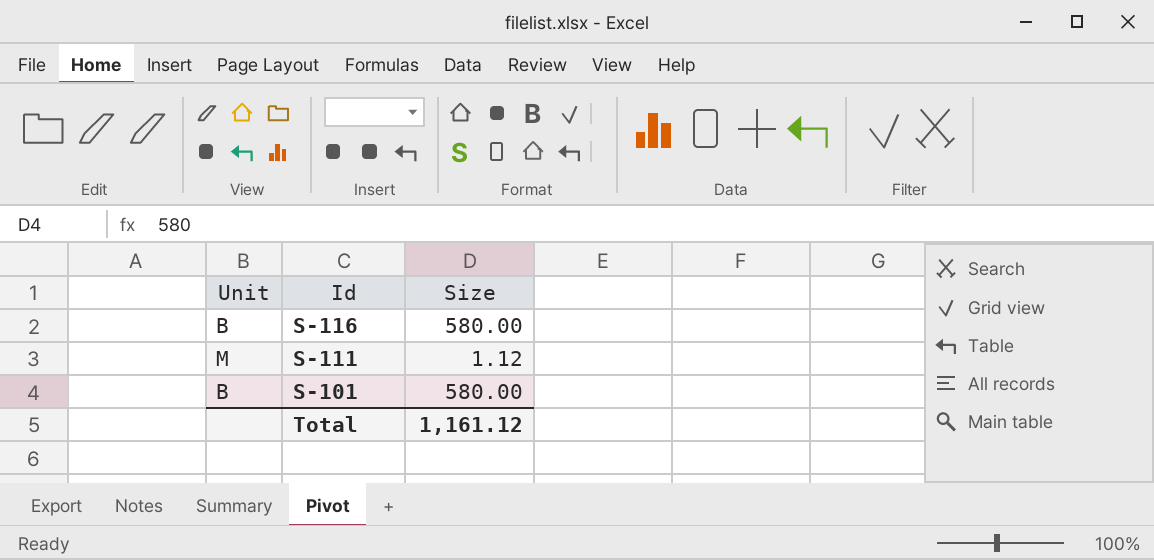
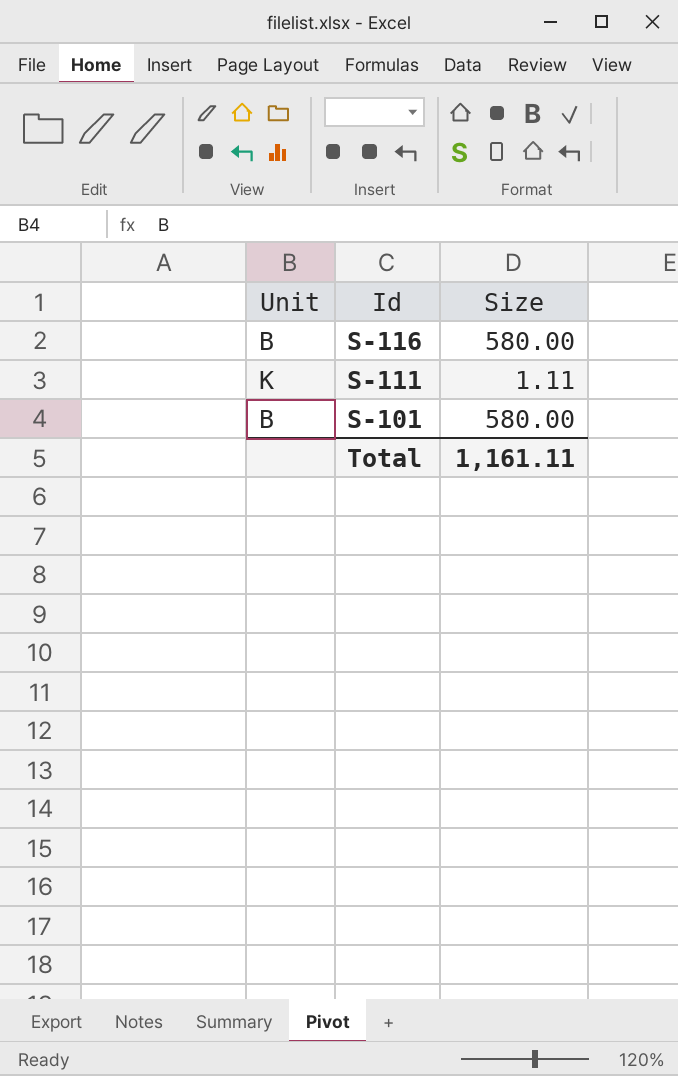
S-111 | Unit: M -> K
S-111 | Size: 1.12 -> 1.11
Total | Size: 1,161.12 -> 1,161.11

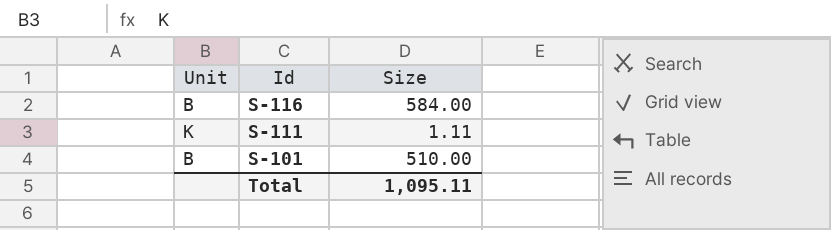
S-116 | Size: 580.00 -> 584.00
S-101 | Size: 580.00 -> 510.00
Total | Size: 1,161.11 -> 1,095.11

